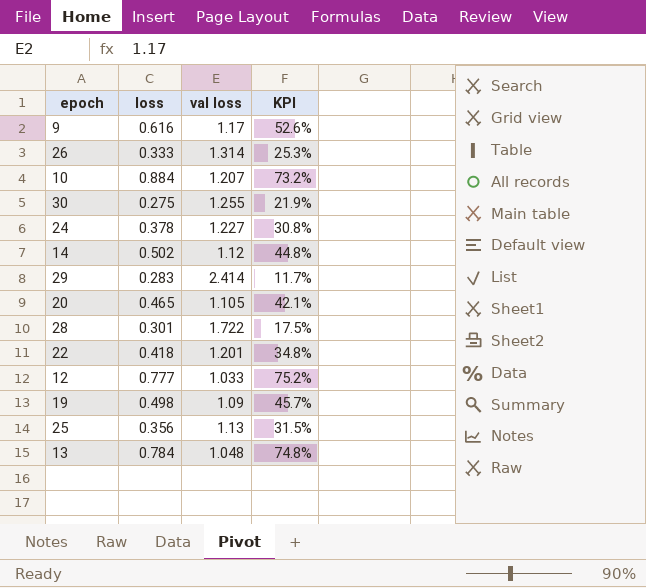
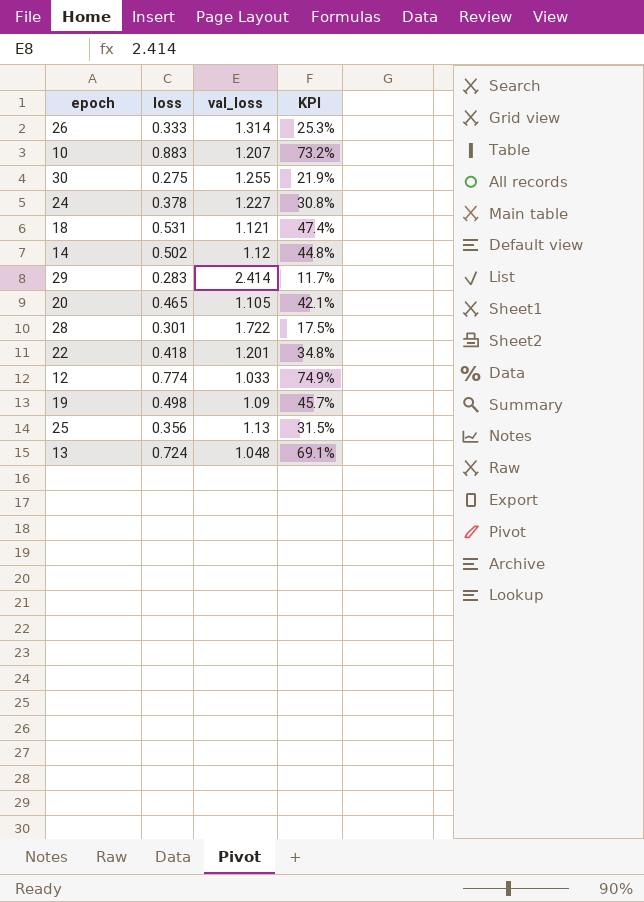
column name: val loss -> val_loss
row 9: 0.616 | 1.17 | 52.6% -> none
10 | loss: 0.884 -> 0.883
row 18: none -> 0.531 | 1.121 | 47.4%
12 | loss: 0.777 -> 0.774
12 | KPI: 75.2% -> 74.9%
13 | loss: 0.784 -> 0.724
13 | KPI: 74.8% -> 69.1%

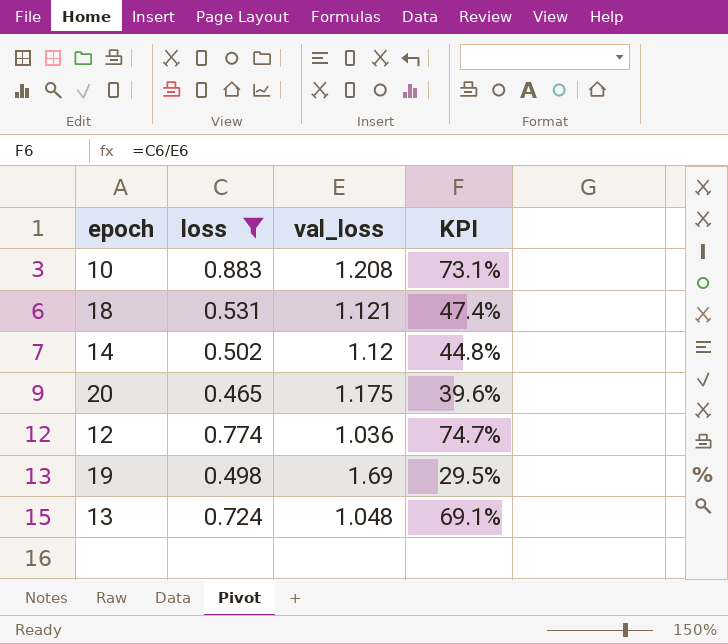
filter: none -> loss >= 0.465
10 | val_loss: 1.207 -> 1.208
10 | KPI: 73.2% -> 73.1%
20 | val_loss: 1.105 -> 1.175
20 | KPI: 42.1% -> 39.6%
12 | val_loss: 1.033 -> 1.036
12 | KPI: 74.9% -> 74.7%
19 | val_loss: 1.09 -> 1.69
19 | KPI: 45.7% -> 29.5%

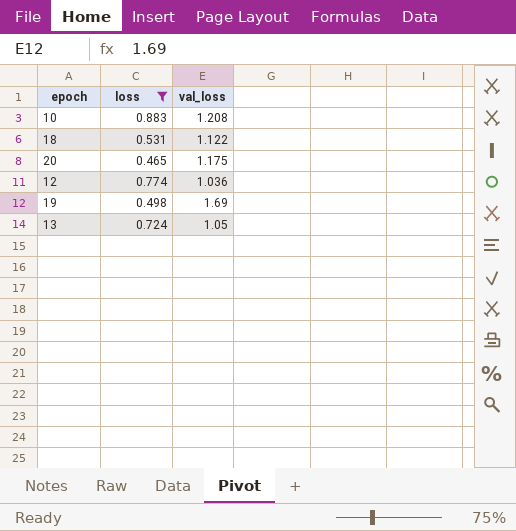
column KPI | formula: [loss] / [val_loss] -> none
row 14: 0.502 | 1.12 | 44.8% -> none
18 | val_loss: 1.121 -> 1.122
13 | val_loss: 1.048 -> 1.05

